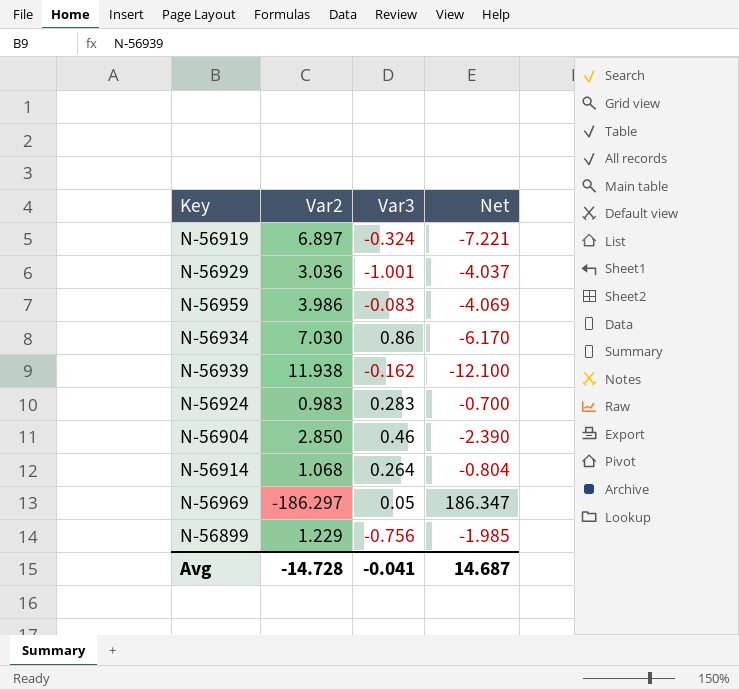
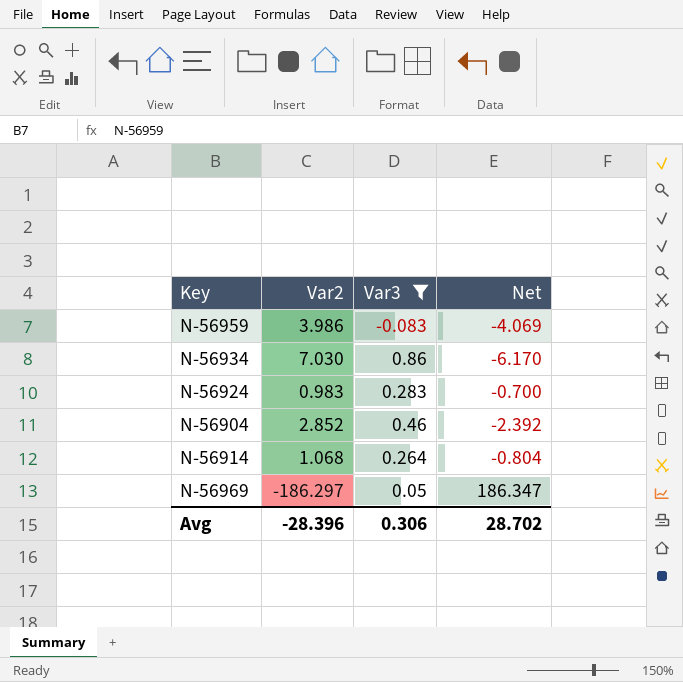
filter: none -> Var3 >= -0.083
N-56904 | Var2: 2.850 -> 2.852
N-56904 | Net: -2.390 -> -2.392
Avg | Var2: -14.728 -> -28.396
Avg | Var3: -0.041 -> 0.306
Avg | Net: 14.687 -> 28.702

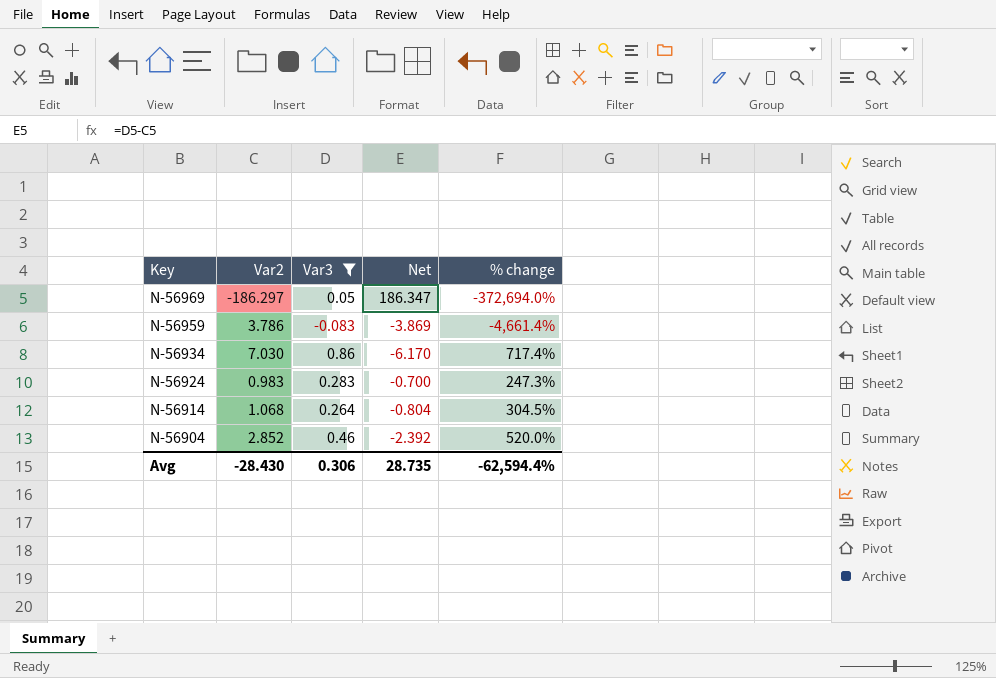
row order: none -> Key descending
column % change | formula: none -> ([Var2] - [Var3]) / [Var3]
N-56959 | Var2: 3.986 -> 3.786
N-56959 | Net: -4.069 -> -3.869
Avg | Var2: -28.396 -> -28.430
Avg | Net: 28.702 -> 28.735

